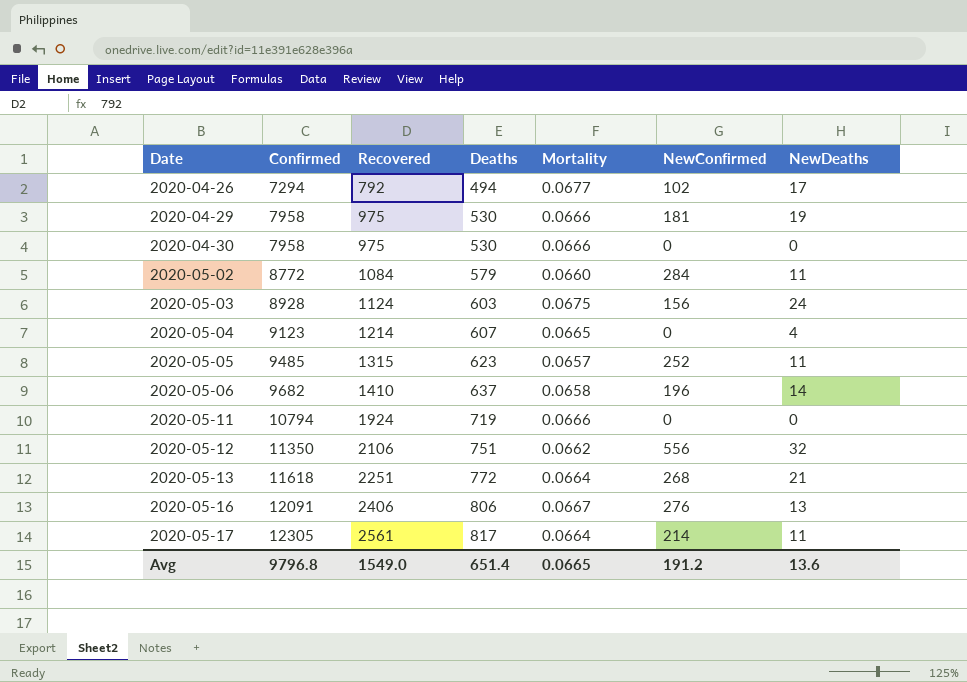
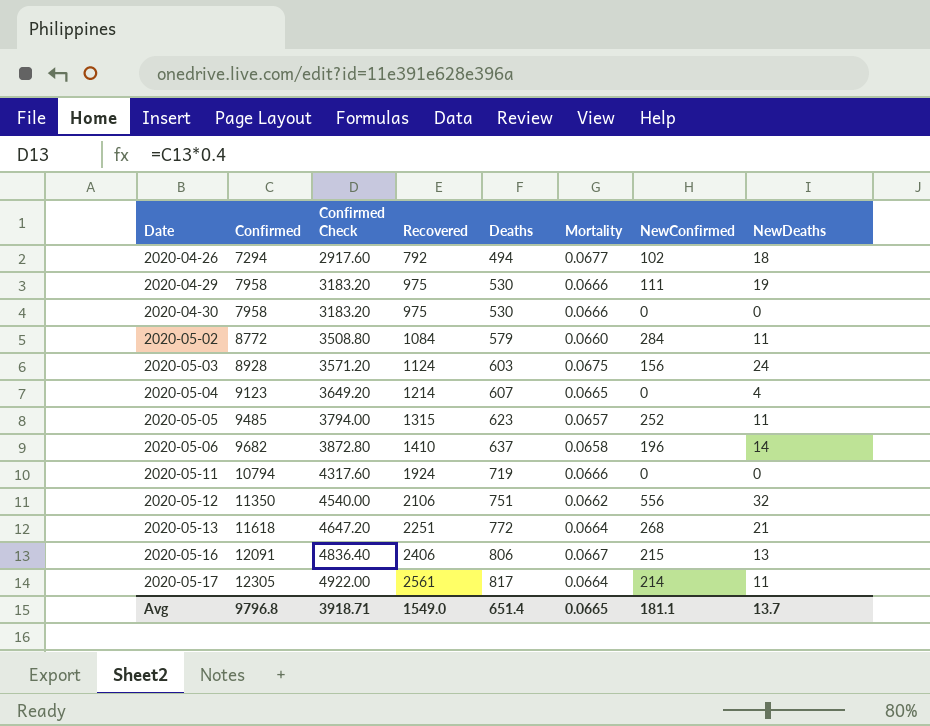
column Confirmed Check | formula: none -> [Confirmed] * 0.4
2020-04-26 | NewDeaths: 17 -> 18
2020-04-29 | NewConfirmed: 181 -> 111
2020-05-16 | NewConfirmed: 276 -> 215
Avg | NewConfirmed: 191.2 -> 181.1
Avg | NewDeaths: 13.6 -> 13.7

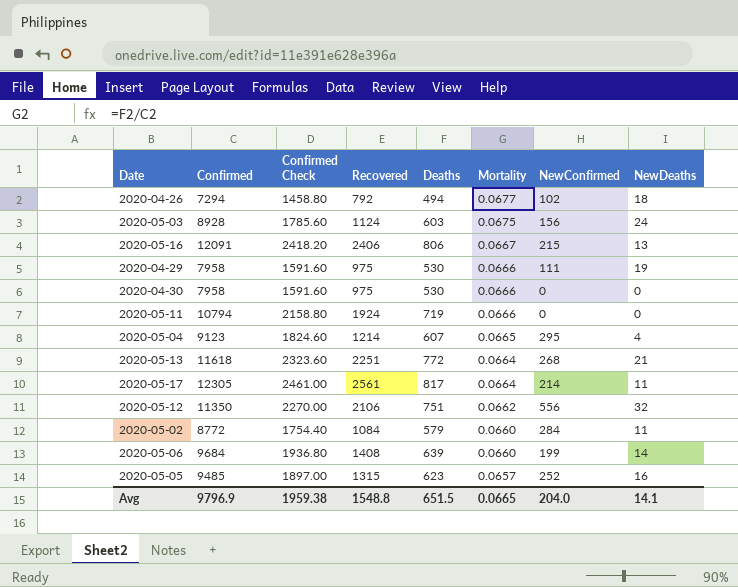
row order: Date ascending -> Mortality descending
column Confirmed Check | formula: [Confirmed] * 0.4 -> [Confirmed] * 0.2
2020-05-04 | NewConfirmed: 0 -> 295
2020-05-06 | Confirmed: 9682 -> 9684
2020-05-06 | Recovered: 1410 -> 1408
2020-05-06 | Deaths: 637 -> 639
2020-05-06 | Mortality: 0.0658 -> 0.0660
2020-05-06 | NewConfirmed: 196 -> 199
2020-05-05 | NewDeaths: 11 -> 16
Avg | Confirmed: 9796.8 -> 9796.9
Avg | Confirmed Check: 3918.71 -> 1959.38
Avg | Recovered: 1549.0 -> 1548.8
Avg | Deaths: 651.4 -> 651.5
Avg | NewConfirmed: 181.1 -> 204.0
Avg | NewDeaths: 13.7 -> 14.1

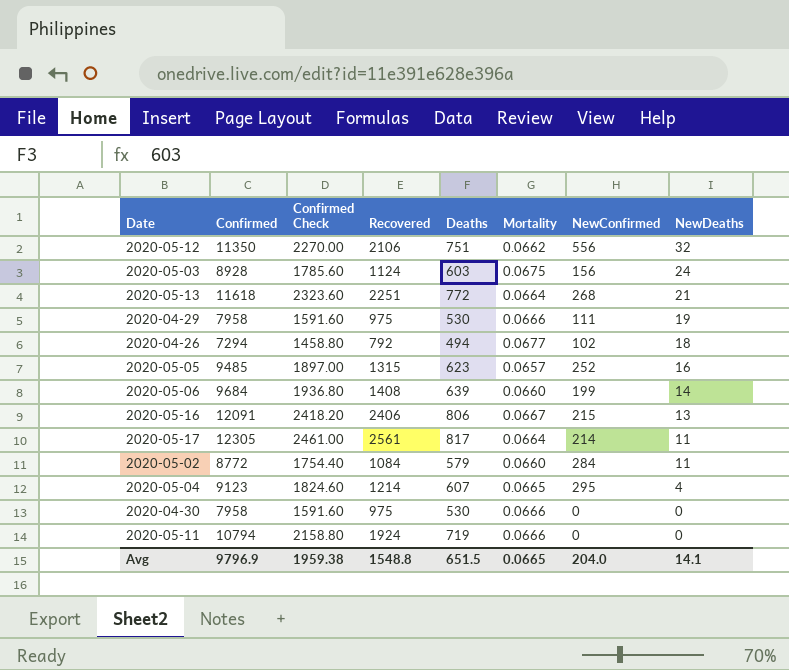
row order: Mortality descending -> NewDeaths descending

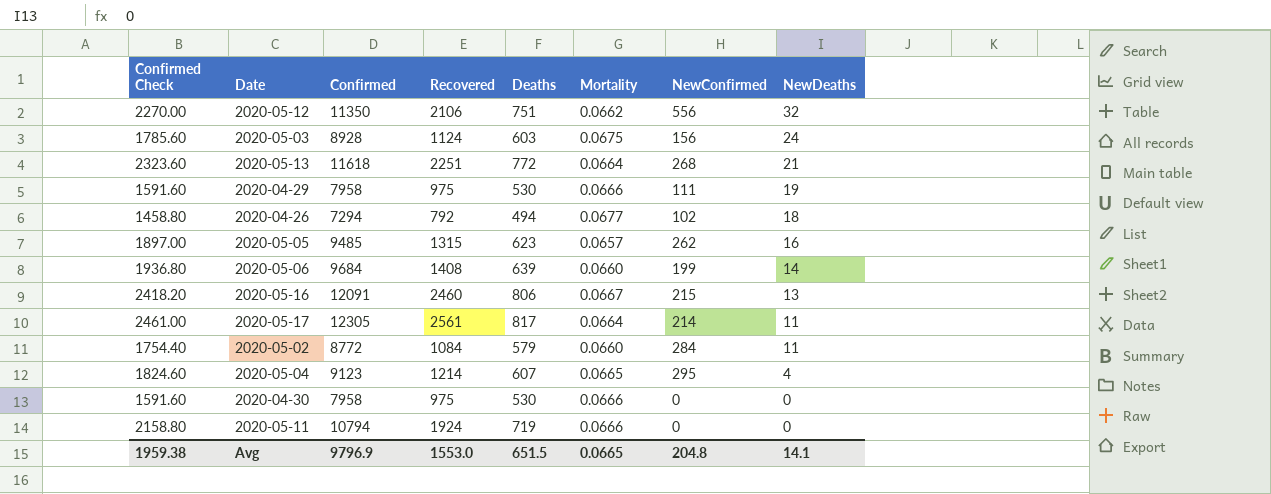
column Confirmed Check | position: 3 -> 1
2020-05-05 | NewConfirmed: 252 -> 262
2020-05-16 | Recovered: 2406 -> 2460
Avg | Recovered: 1548.8 -> 1553.0
Avg | NewConfirmed: 204.0 -> 204.8

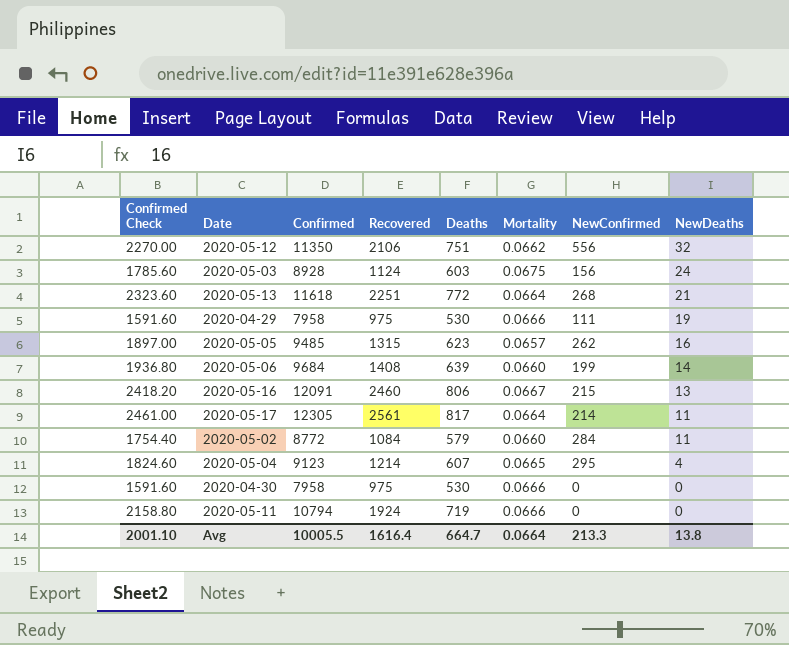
row 2020-04-26: 1458.80 | 7294 | 792 | 494 | 0.0677 | 102 | 18 -> none
Avg | Confirmed Check: 1959.38 -> 2001.10
Avg | Confirmed: 9796.9 -> 10005.5
Avg | Recovered: 1553.0 -> 1616.4
Avg | Deaths: 651.5 -> 664.7
Avg | Mortality: 0.0665 -> 0.0664
Avg | NewConfirmed: 204.8 -> 213.3
Avg | NewDeaths: 14.1 -> 13.8

